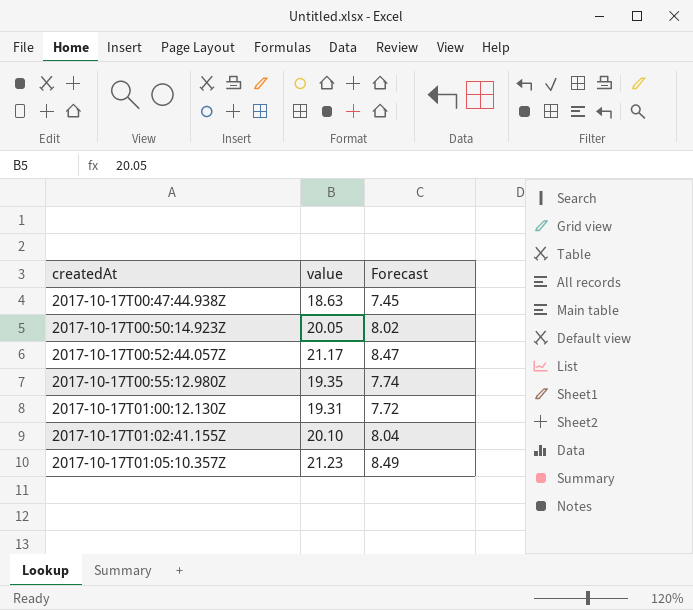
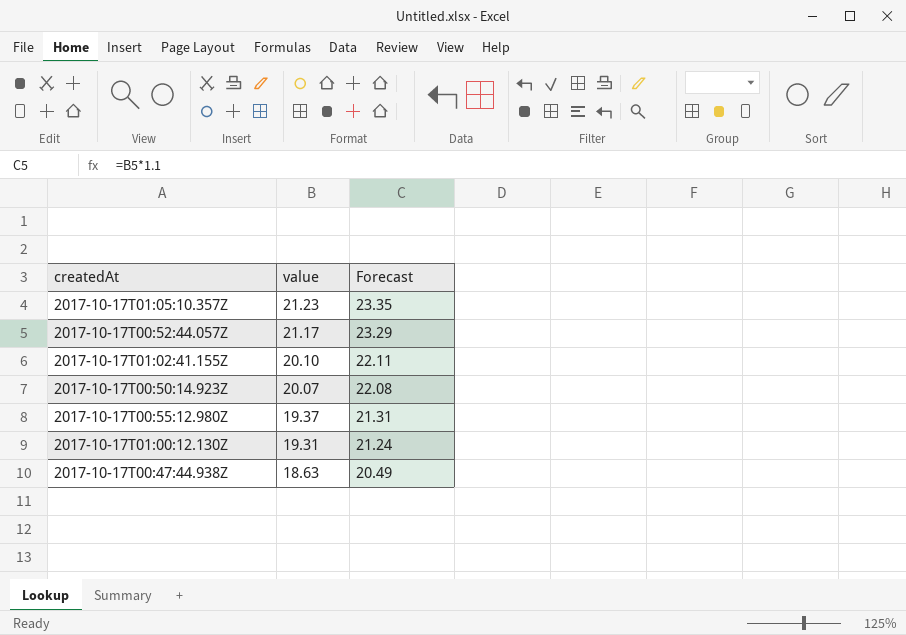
row order: createdAt ascending -> value descending
column Forecast | formula: [value] * 0.4 -> [value] * 1.1
2017-10-17T00:50:14.923Z | value: 20.05 -> 20.07
2017-10-17T00:55:12.980Z | value: 19.35 -> 19.37

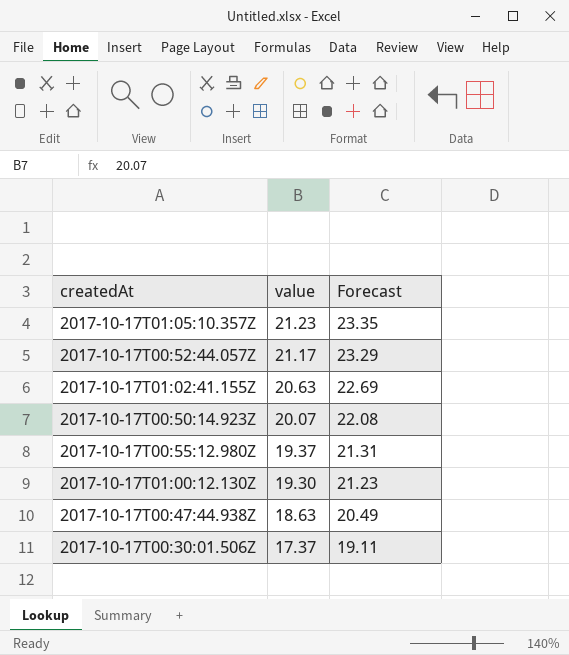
2017-10-17T01:02:41.155Z | value: 20.10 -> 20.63
2017-10-17T01:02:41.155Z | Forecast: 22.11 -> 22.69
2017-10-17T01:00:12.130Z | value: 19.31 -> 19.30
2017-10-17T01:00:12.130Z | Forecast: 21.24 -> 21.23
row 2017-10-17T00:30:01.506Z: none -> 17.37 | 19.11

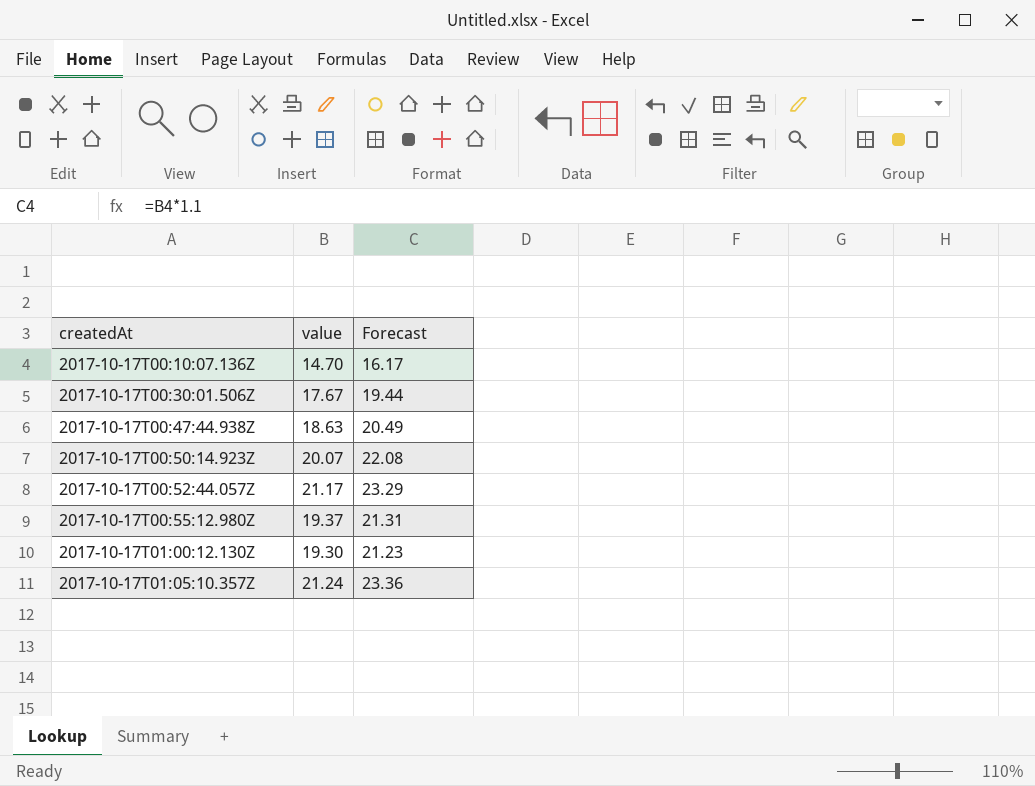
row order: value descending -> createdAt ascending
row 2017-10-17T01:02:41.155Z: 20.63 | 22.69 -> none
row 2017-10-17T00:10:07.136Z: none -> 14.70 | 16.17
2017-10-17T00:30:01.506Z | value: 17.37 -> 17.67
2017-10-17T00:30:01.506Z | Forecast: 19.11 -> 19.44
2017-10-17T01:05:10.357Z | value: 21.23 -> 21.24
2017-10-17T01:05:10.357Z | Forecast: 23.35 -> 23.36

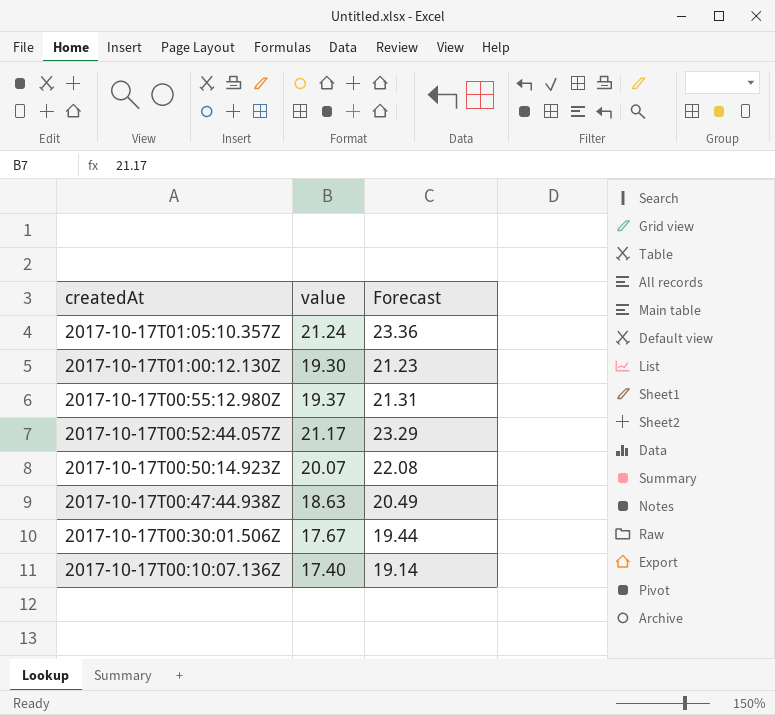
row order: createdAt ascending -> createdAt descending
2017-10-17T00:10:07.136Z | value: 14.70 -> 17.40
2017-10-17T00:10:07.136Z | Forecast: 16.17 -> 19.14

